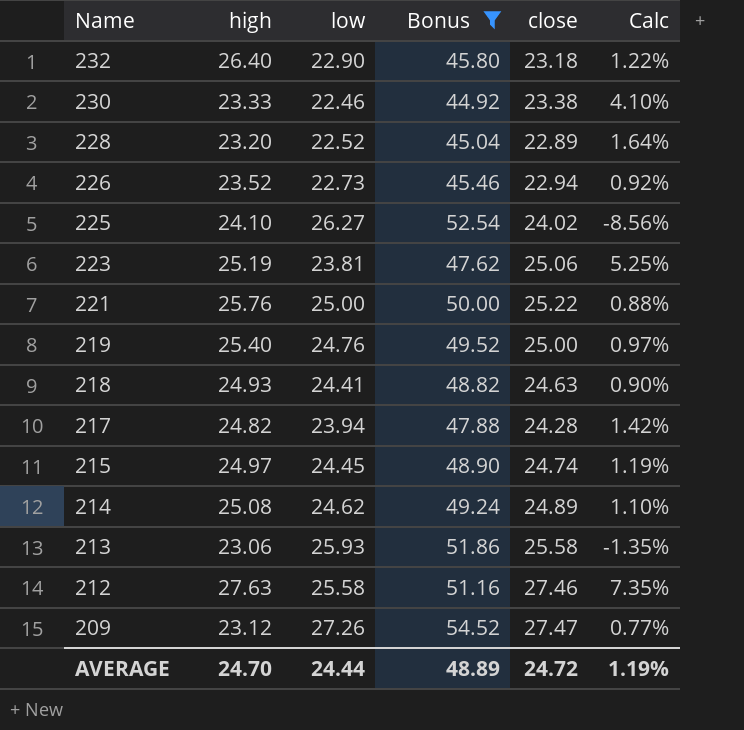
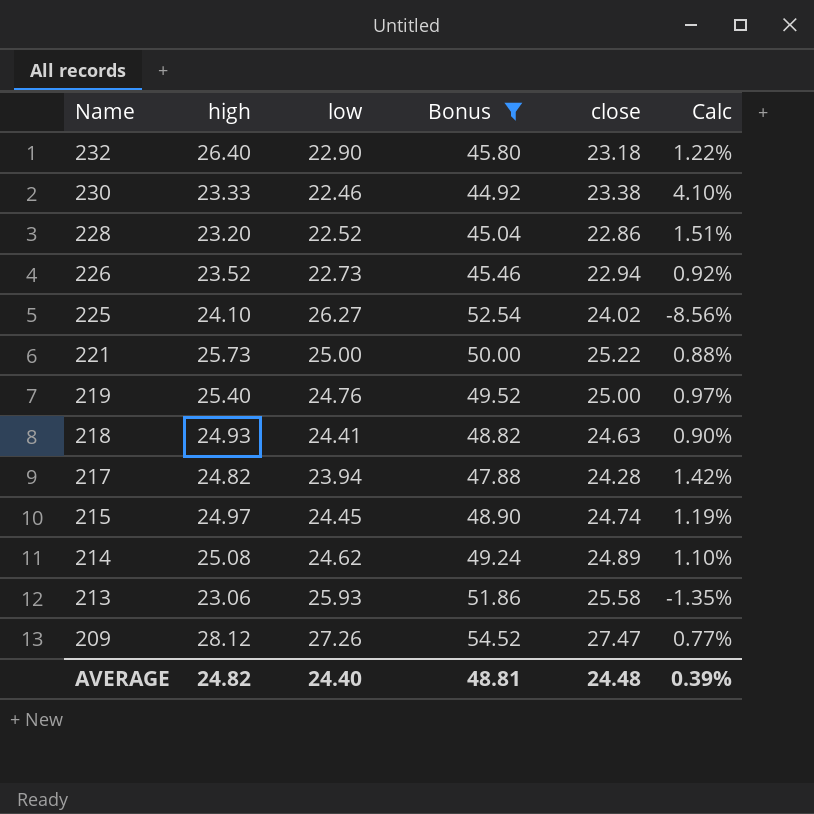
row 223: 25.19 | 23.81 | 47.62 | 25.06 | 5.25% -> none
row 212: 27.63 | 25.58 | 51.16 | 27.46 | 7.35% -> none
228 | close: 22.89 -> 22.86
228 | Calc: 1.64% -> 1.51%
221 | high: 25.76 -> 25.73
209 | high: 23.12 -> 28.12
AVERAGE | high: 24.70 -> 24.82
AVERAGE | low: 24.44 -> 24.40
AVERAGE | Bonus: 48.89 -> 48.81
AVERAGE | close: 24.72 -> 24.48
AVERAGE | Calc: 1.19% -> 0.39%

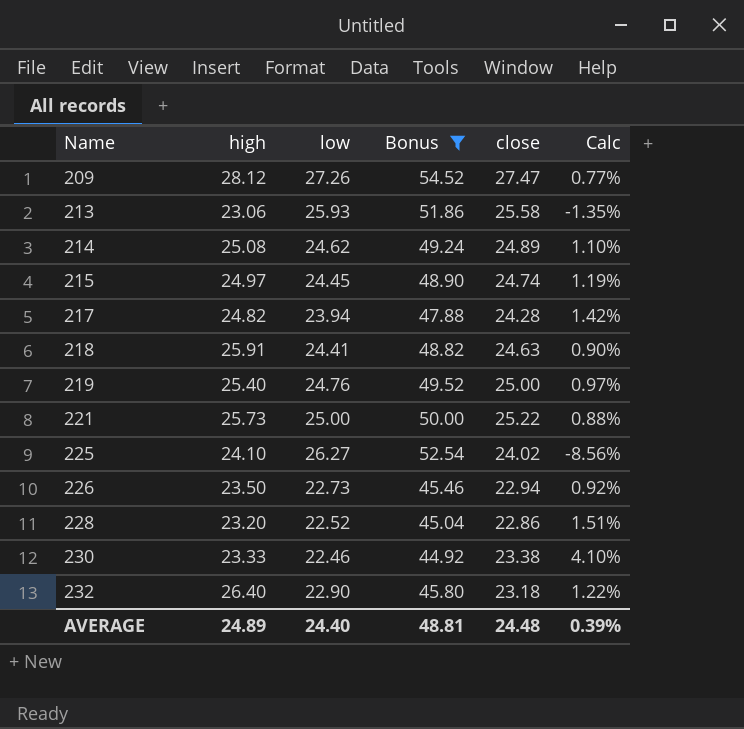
row order: Name descending -> Name ascending
218 | high: 24.93 -> 25.91
226 | high: 23.52 -> 23.50
AVERAGE | high: 24.82 -> 24.89

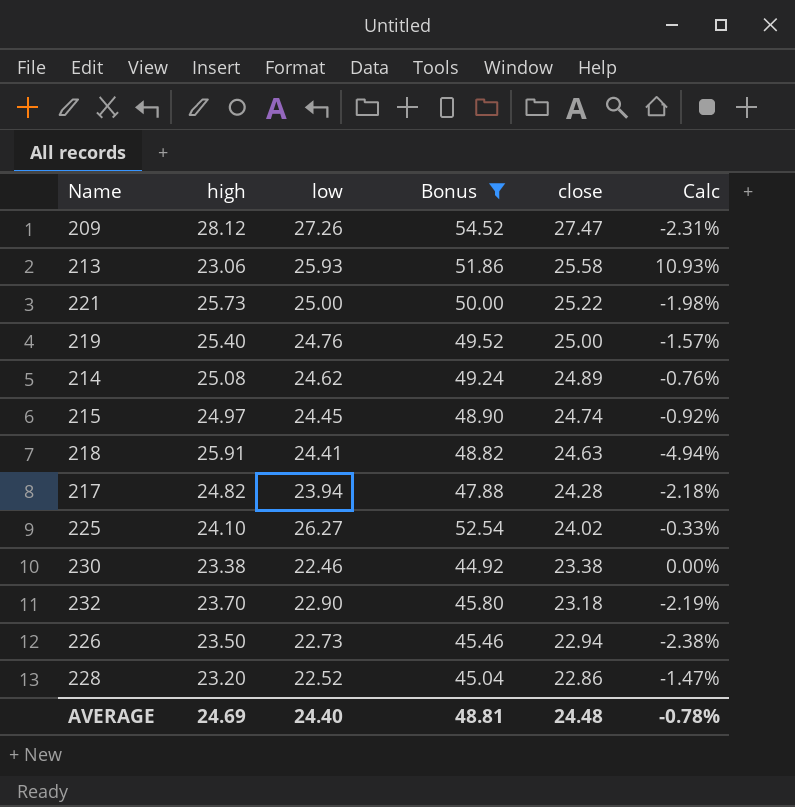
row order: Name ascending -> close descending
column Calc | formula: ([close] - [low]) / [low] -> ([close] - [high]) / [high]
230 | high: 23.33 -> 23.38
232 | high: 26.40 -> 23.70
AVERAGE | high: 24.89 -> 24.69
AVERAGE | Calc: 0.39% -> -0.78%

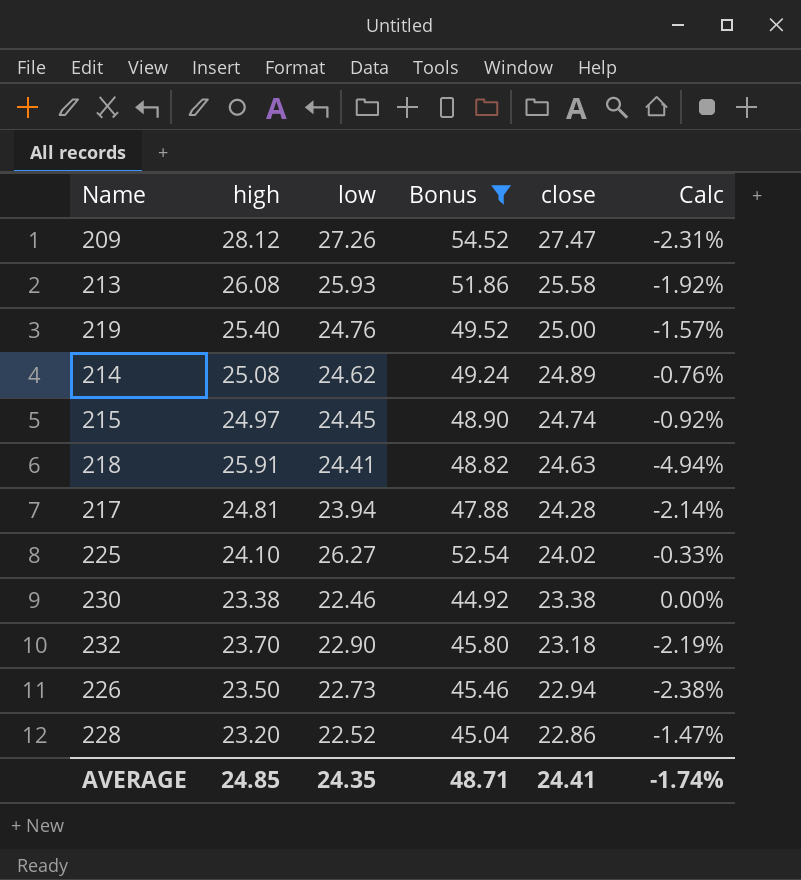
row 221: 25.73 | 25.00 | 50.00 | 25.22 | -1.98% -> none
213 | high: 23.06 -> 26.08
213 | Calc: 10.93% -> -1.92%
217 | high: 24.82 -> 24.81
217 | Calc: -2.18% -> -2.14%
AVERAGE | high: 24.69 -> 24.85
AVERAGE | low: 24.40 -> 24.35
AVERAGE | Bonus: 48.81 -> 48.71
AVERAGE | close: 24.48 -> 24.41
AVERAGE | Calc: -0.78% -> -1.74%

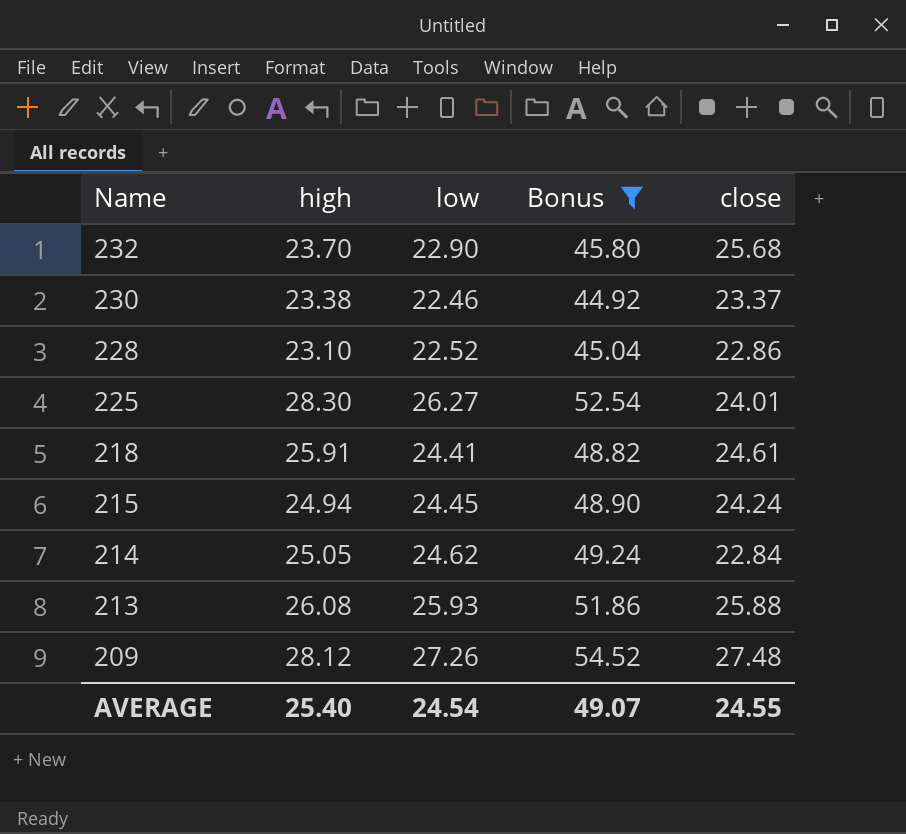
row order: close descending -> Name descending
column Calc | formula: ([close] - [high]) / [high] -> none
row 219: 25.40 | 24.76 | 49.52 | 25.00 | -1.57% -> none
row 217: 24.81 | 23.94 | 47.88 | 24.28 | -2.14% -> none
row 226: 23.50 | 22.73 | 45.46 | 22.94 | -2.38% -> none
232 | close: 23.18 -> 25.68
230 | close: 23.38 -> 23.37
228 | high: 23.20 -> 23.10
225 | high: 24.10 -> 28.30
225 | close: 24.02 -> 24.01
218 | close: 24.63 -> 24.61
215 | high: 24.97 -> 24.94
215 | close: 24.74 -> 24.24
214 | high: 25.08 -> 25.05
214 | close: 24.89 -> 22.84
213 | close: 25.58 -> 25.88
209 | close: 27.47 -> 27.48
AVERAGE | high: 24.85 -> 25.40
AVERAGE | low: 24.35 -> 24.54
AVERAGE | Bonus: 48.71 -> 49.07
AVERAGE | close: 24.41 -> 24.55

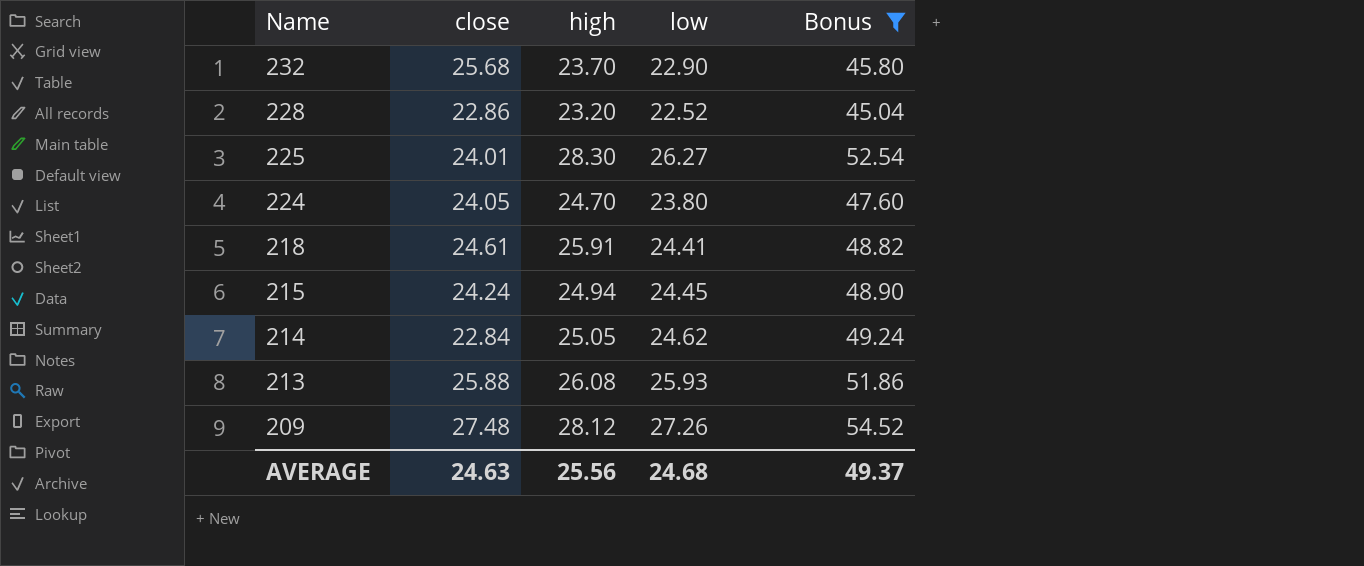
column close | position: 5 -> 2
row 230: 23.38 | 22.46 | 44.92 | 23.37 -> none
228 | high: 23.10 -> 23.20
row 224: none -> 24.05 | 24.70 | 23.80 | 47.60
AVERAGE | close: 24.55 -> 24.63
AVERAGE | high: 25.40 -> 25.56
AVERAGE | low: 24.54 -> 24.68
AVERAGE | Bonus: 49.07 -> 49.37

